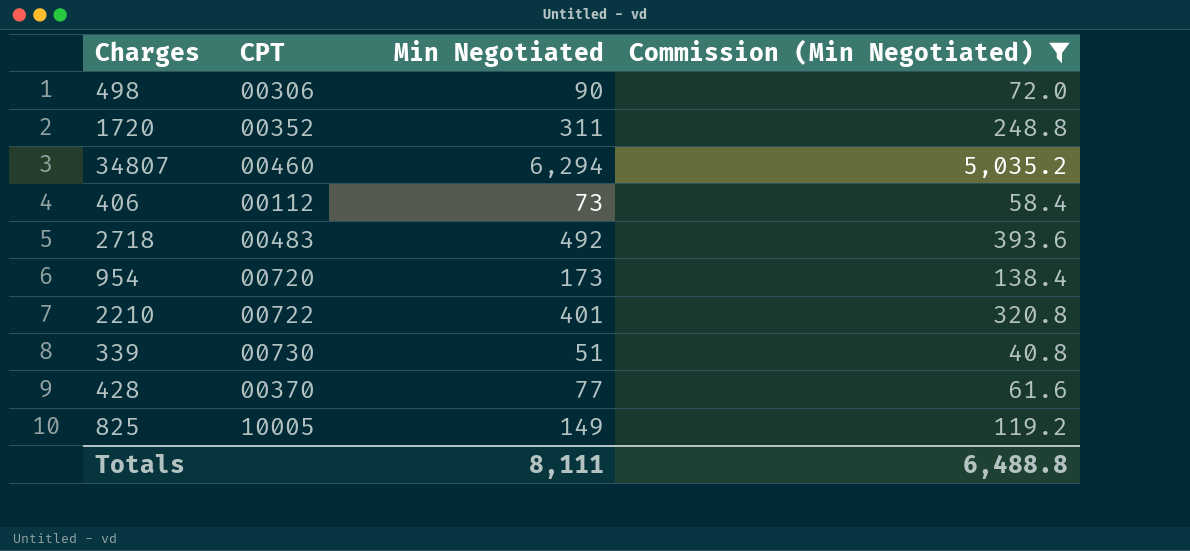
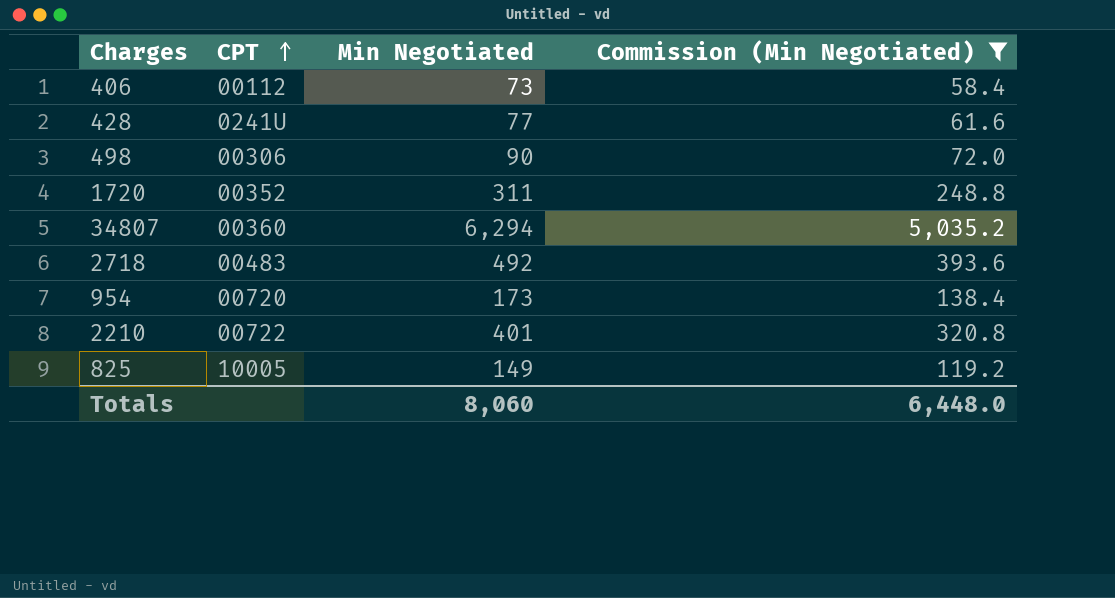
row order: none -> CPT ascending
row 339: 00730 | 51 | 40.8 -> none
428 | CPT: 00370 -> 0241U
34807 | CPT: 00460 -> 00360
Totals | Min Negotiated: 8,111 -> 8,060
Totals | Commission (Min Negotiated): 6,488.8 -> 6,448.0

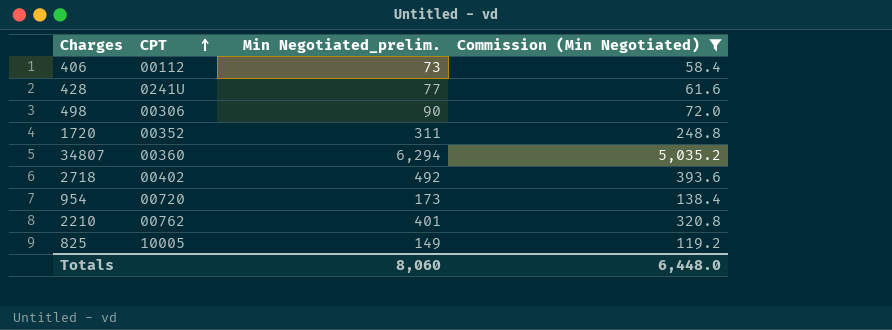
column name: Min Negotiated -> Min Negotiated_prelim.
2718 | CPT: 00483 -> 00402
2210 | CPT: 00722 -> 00762

